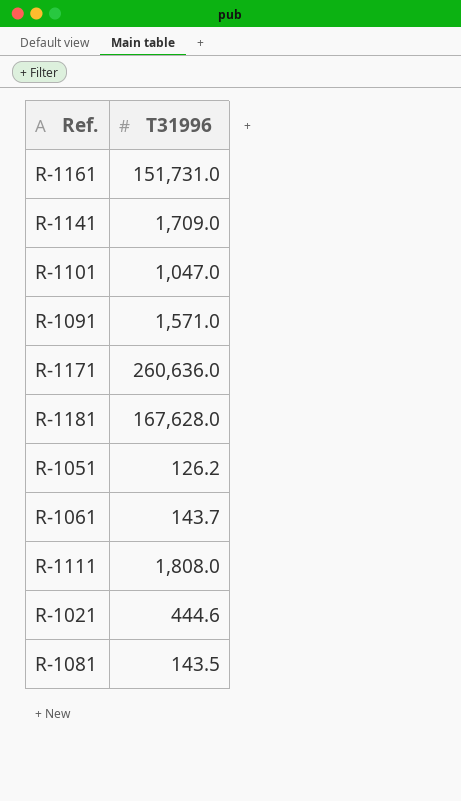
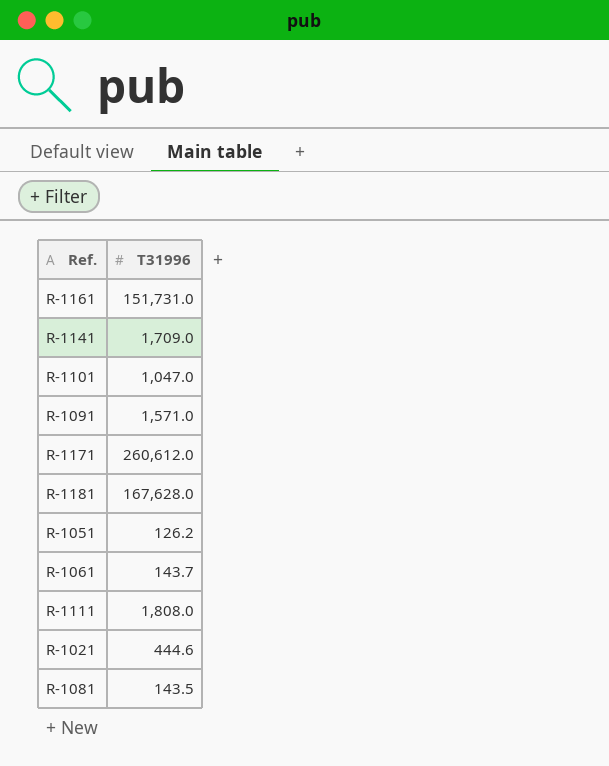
R-1171 | T31996: 260,636.0 -> 260,612.0

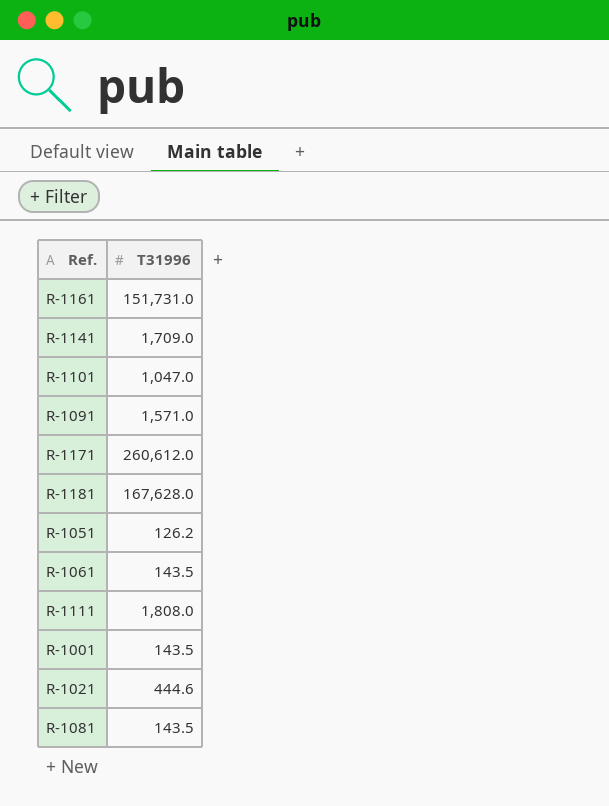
R-1061 | T31996: 143.7 -> 143.5
row R-1001: none -> 143.5

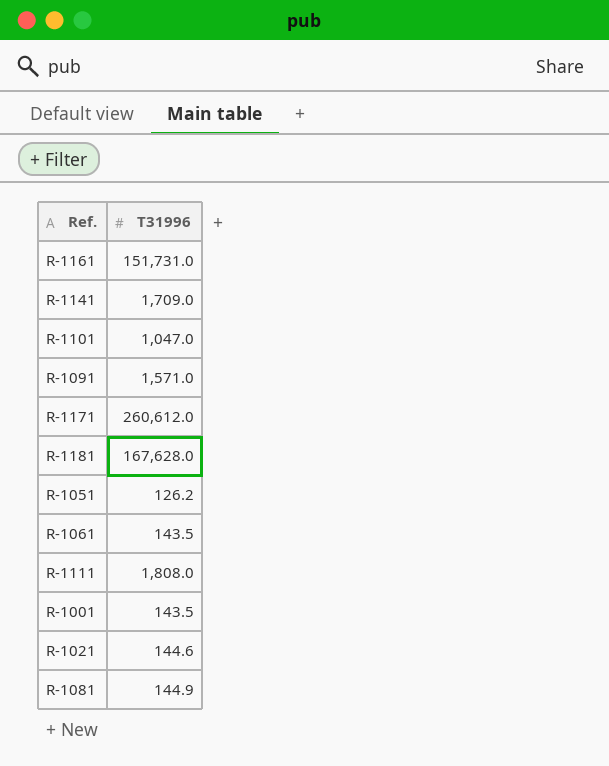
R-1021 | T31996: 444.6 -> 144.6
R-1081 | T31996: 143.5 -> 144.9

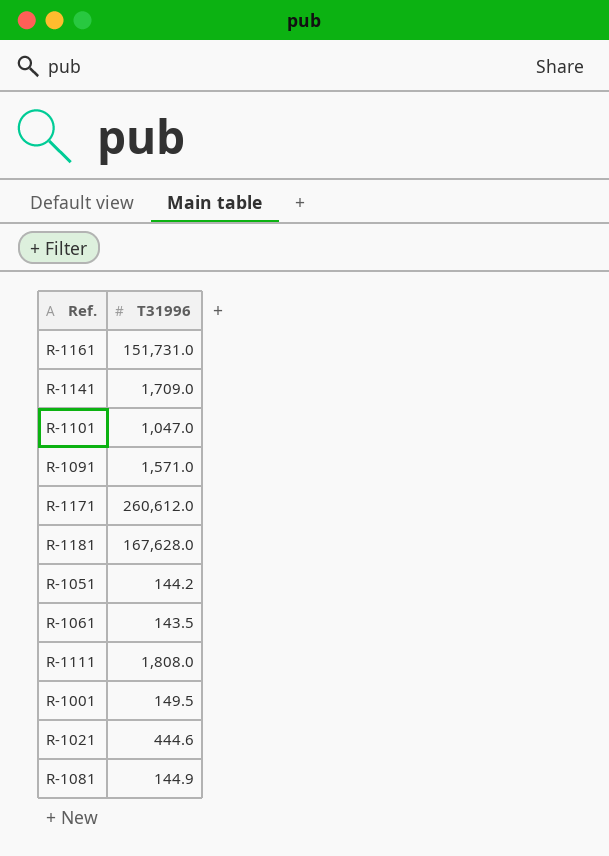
R-1051 | T31996: 126.2 -> 144.2
R-1001 | T31996: 143.5 -> 149.5
R-1021 | T31996: 144.6 -> 444.6

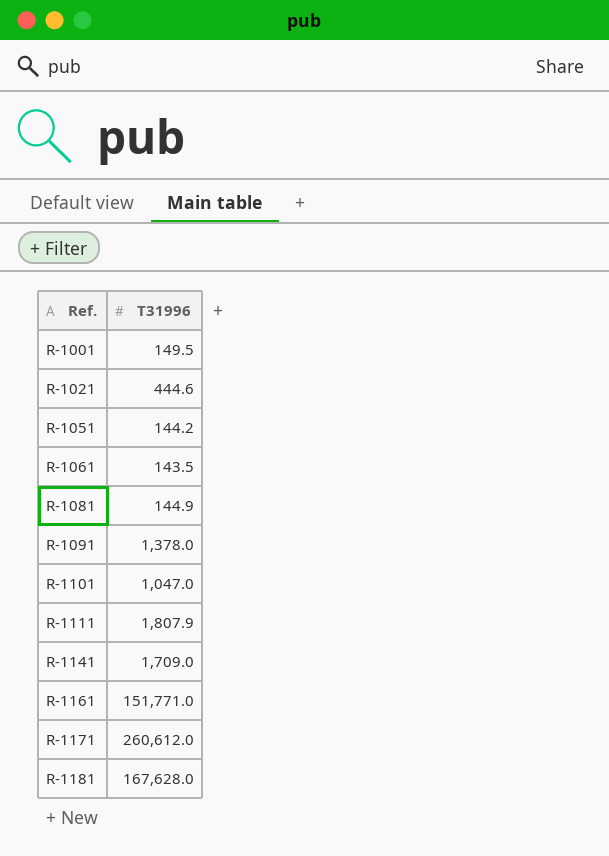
row order: none -> Ref. ascending
R-1091 | T31996: 1,571.0 -> 1,378.0
R-1111 | T31996: 1,808.0 -> 1,807.9
R-1161 | T31996: 151,731.0 -> 151,771.0

